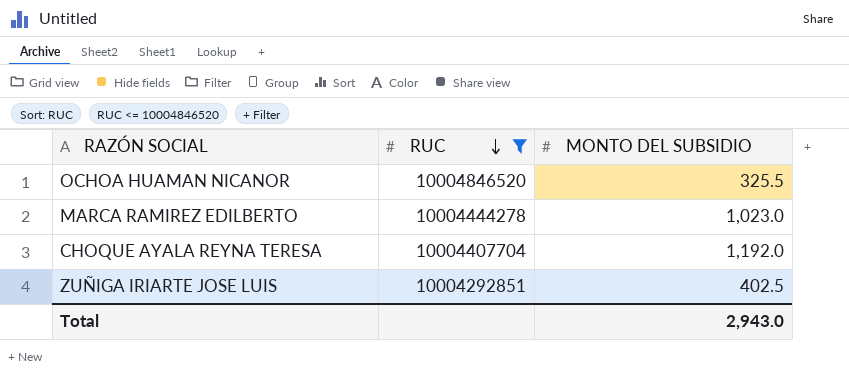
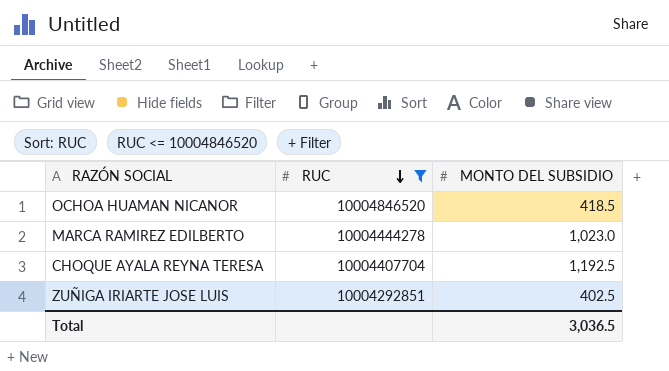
OCHOA HUAMAN NICANOR | MONTO DEL SUBSIDIO: 325.5 -> 418.5
CHOQUE AYALA REYNA TERESA | MONTO DEL SUBSIDIO: 1,192.0 -> 1,192.5
Total | MONTO DEL SUBSIDIO: 2,943.0 -> 3,036.5

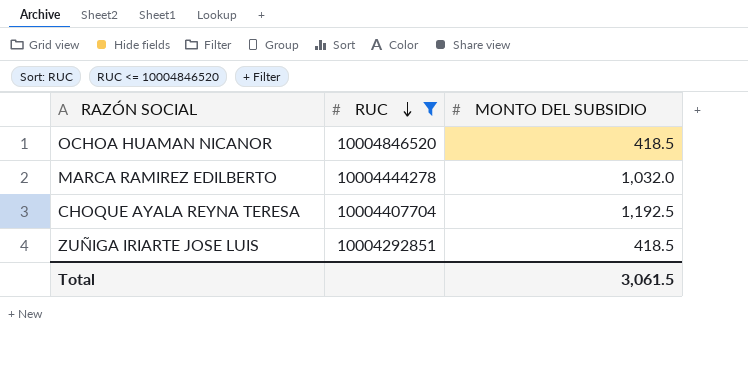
MARCA RAMIREZ EDILBERTO | MONTO DEL SUBSIDIO: 1,023.0 -> 1,032.0
ZUÑIGA IRIARTE JOSE LUIS | MONTO DEL SUBSIDIO: 402.5 -> 418.5
Total | MONTO DEL SUBSIDIO: 3,036.5 -> 3,061.5

